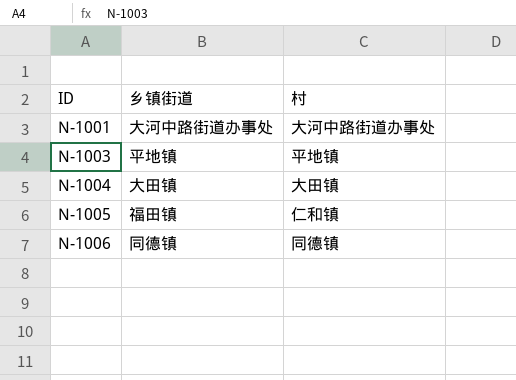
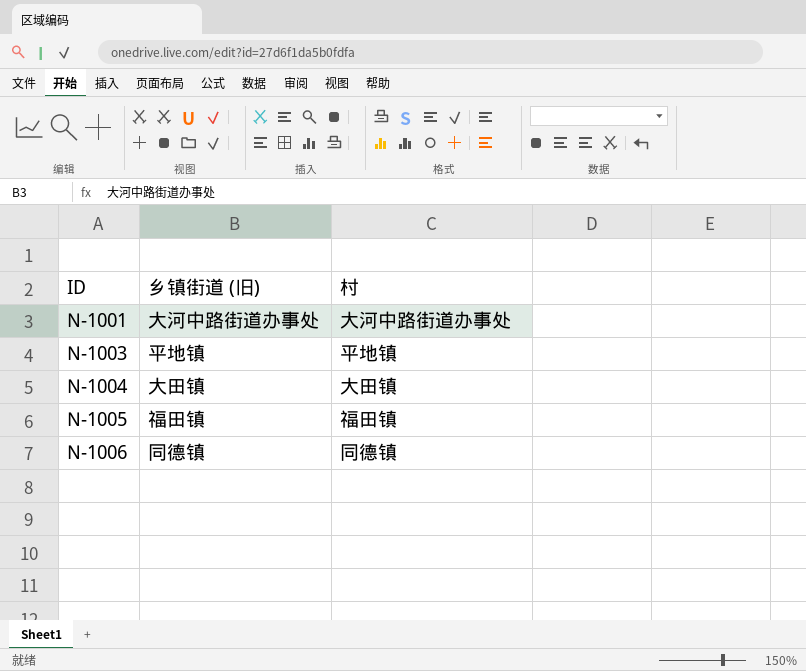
column name: 乡镇街道 -> 乡镇街道 (旧)
N-1005 | 村: 仁和镇 -> 福田镇

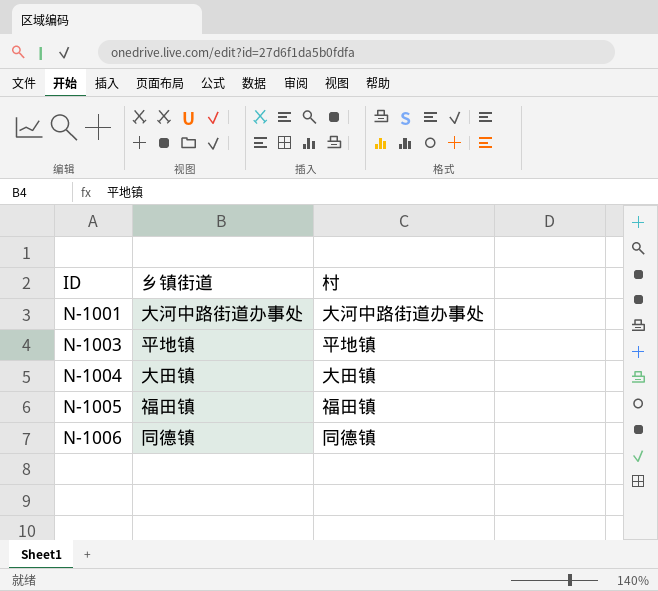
column name: 乡镇街道 (旧) -> 乡镇街道

